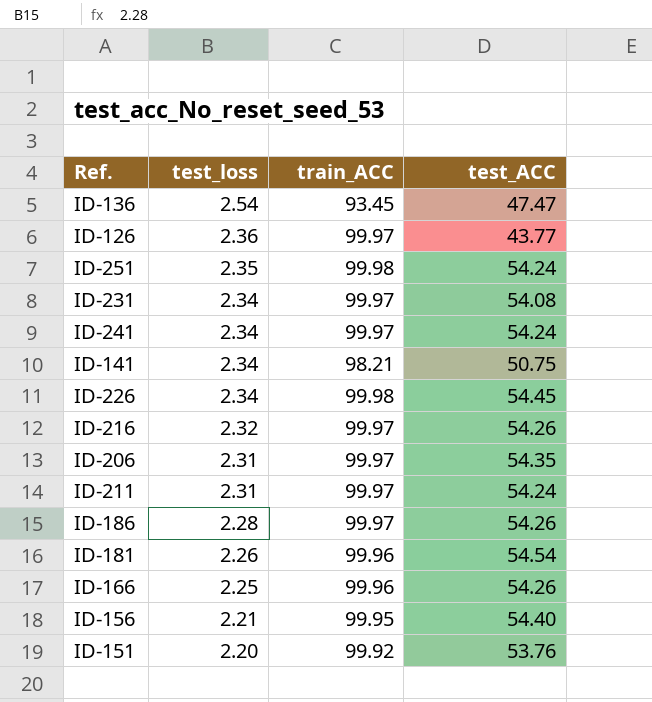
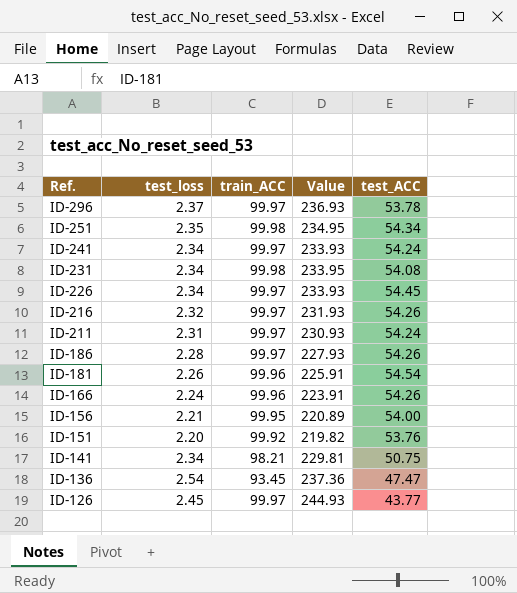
row order: test_loss descending -> Ref. descending
column Value | formula: none -> [test_loss] * [train_ACC]
row ID-206: 2.31 | 99.97 | 54.35 -> none
row ID-296: none -> 2.37 | 99.97 | 236.93 | 53.78
ID-251 | test_ACC: 54.24 -> 54.34
ID-231 | train_ACC: 99.97 -> 99.98
ID-226 | train_ACC: 99.98 -> 99.97
ID-166 | test_loss: 2.25 -> 2.24
ID-156 | test_ACC: 54.40 -> 54.00
ID-126 | test_loss: 2.36 -> 2.45

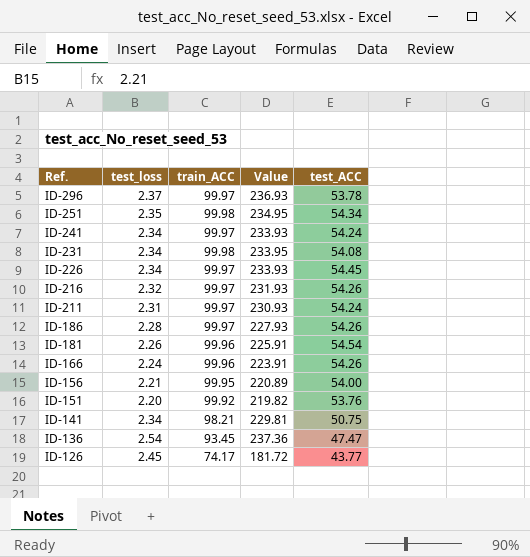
ID-126 | train_ACC: 99.97 -> 74.17
ID-126 | Value: 244.93 -> 181.72

